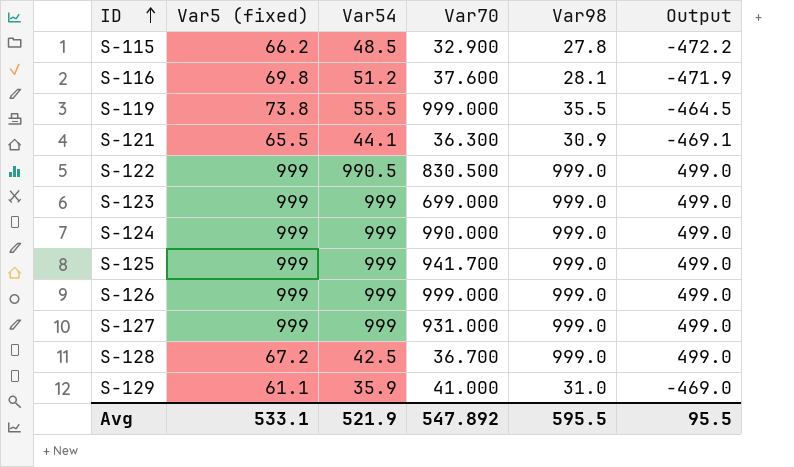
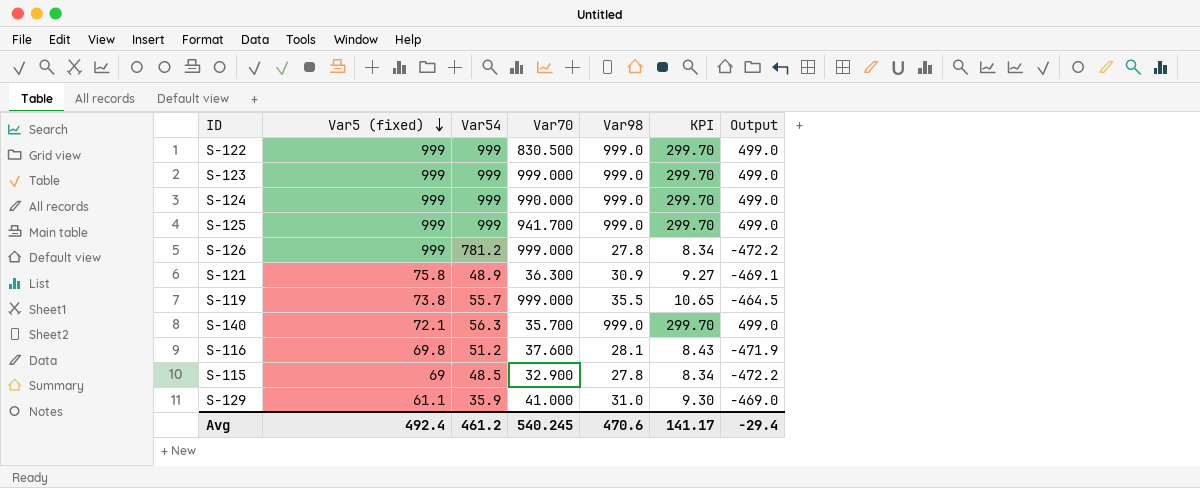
row order: ID ascending -> Var5 (fixed) descending
column KPI | formula: none -> [Var98] * 0.3
row S-127: 999 | 999 | 931.000 | 999.0 | 499.0 -> none
row S-128: 67.2 | 42.5 | 36.700 | 999.0 | 499.0 -> none
S-122 | Var54: 990.5 -> 999
S-123 | Var70: 699.000 -> 999.000
S-126 | Var54: 999 -> 781.2
S-126 | Var98: 999.0 -> 27.8
S-126 | Output: 499.0 -> -472.2
S-121 | Var5 (fixed): 65.5 -> 75.8
S-121 | Var54: 44.1 -> 48.9
S-119 | Var54: 55.5 -> 55.7
row S-140: none -> 72.1 | 56.3 | 35.700 | 999.0 | 299.70 | 499.0
S-115 | Var5 (fixed): 66.2 -> 69
Avg | Var5 (fixed): 533.1 -> 492.4
Avg | Var54: 521.9 -> 461.2
Avg | Var70: 547.892 -> 540.245
Avg | Var98: 595.5 -> 470.6
Avg | Output: 95.5 -> -29.4

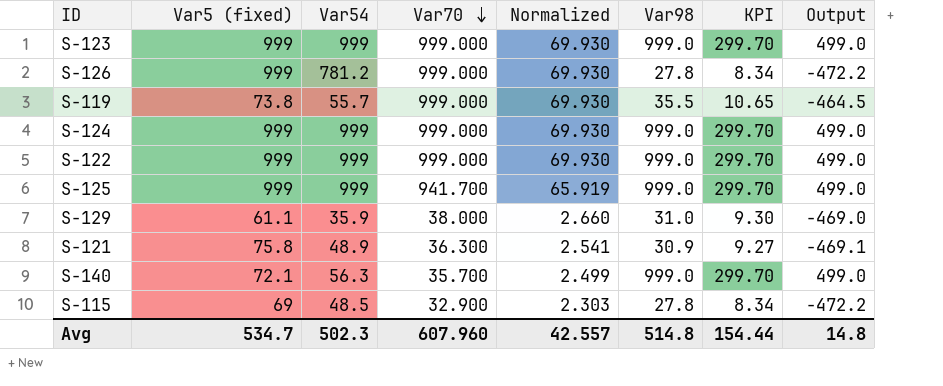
row order: Var5 (fixed) descending -> Var70 descending
column Normalized | formula: none -> [Var70] * 0.07
row S-116: 69.8 | 51.2 | 37.600 | 28.1 | 8.43 | -471.9 -> none
S-124 | Var70: 990.000 -> 999.000
S-122 | Var70: 830.500 -> 999.000
S-129 | Var70: 41.000 -> 38.000
Avg | Var5 (fixed): 492.4 -> 534.7
Avg | Var54: 461.2 -> 502.3
Avg | Var70: 540.245 -> 607.960
Avg | Var98: 470.6 -> 514.8
Avg | KPI: 141.17 -> 154.44
Avg | Output: -29.4 -> 14.8

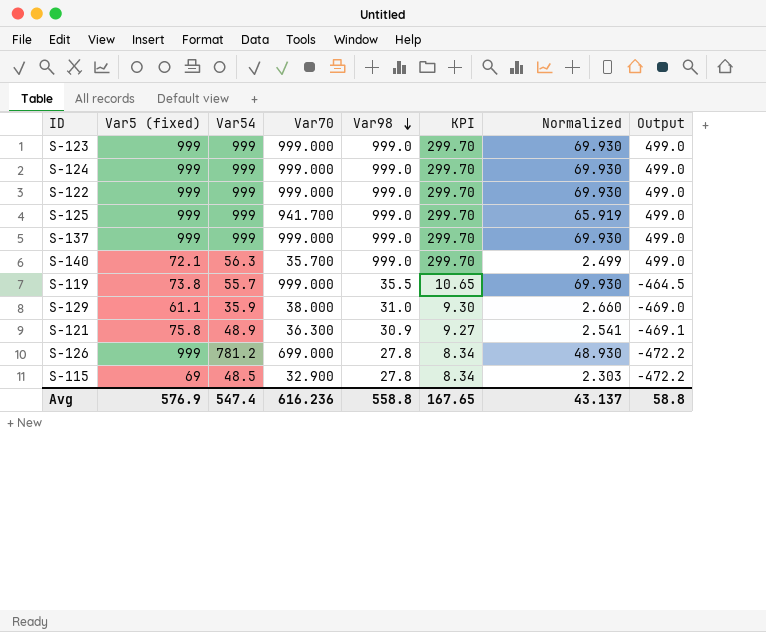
row order: Var70 descending -> Var98 descending
column Normalized | position: 5 -> 7
row S-137: none -> 999 | 999 | 999.000 | 999.0 | 299.70 | 69.930 | 499.0
S-126 | Var70: 999.000 -> 699.000
S-126 | Normalized: 69.930 -> 48.930
Avg | Var5 (fixed): 534.7 -> 576.9
Avg | Var54: 502.3 -> 547.4
Avg | Var70: 607.960 -> 616.236
Avg | Var98: 514.8 -> 558.8
Avg | KPI: 154.44 -> 167.65
Avg | Normalized: 42.557 -> 43.137
Avg | Output: 14.8 -> 58.8

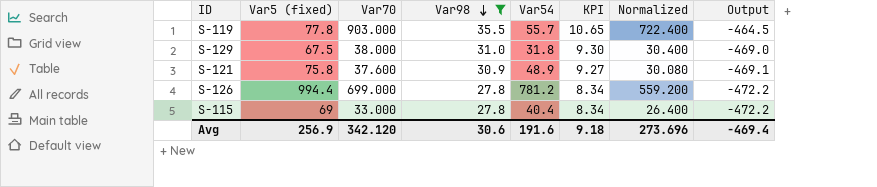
filter: none -> Var98 != 999.0
column Var54 | position: 3 -> 5
column Normalized | formula: [Var70] * 0.07 -> [Var70] * 0.8
S-119 | Var5 (fixed): 73.8 -> 77.8
S-119 | Var70: 999.000 -> 903.000
S-129 | Var5 (fixed): 61.1 -> 67.5
S-129 | Var54: 35.9 -> 31.8
S-121 | Var70: 36.300 -> 37.600
S-126 | Var5 (fixed): 999 -> 994.4
S-115 | Var70: 32.900 -> 33.000
S-115 | Var54: 48.5 -> 40.4
Avg | Var5 (fixed): 576.9 -> 256.9
Avg | Var70: 616.236 -> 342.120
Avg | Var98: 558.8 -> 30.6
Avg | Var54: 547.4 -> 191.6
Avg | KPI: 167.65 -> 9.18
Avg | Normalized: 43.137 -> 273.696
Avg | Output: 58.8 -> -469.4

